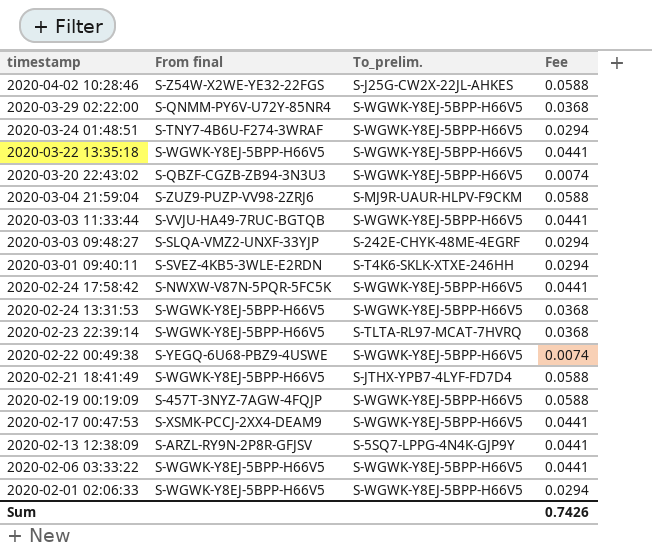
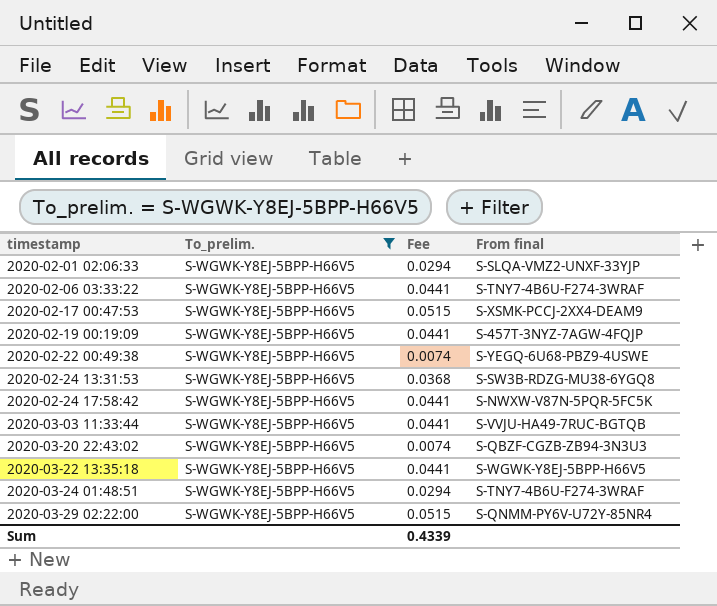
filter: none -> To_prelim. = S-WGWK-Y8EJ-5BPP-H66V5
row order: timestamp descending -> timestamp ascending
column From final | position: 2 -> 4
2020-02-01 02:06:33 | From final: S-WGWK-Y8EJ-5BPP-H66V5 -> S-SLQA-VMZ2-UNXF-33YJP
2020-02-06 03:33:22 | From final: S-WGWK-Y8EJ-5BPP-H66V5 -> S-TNY7-4B6U-F274-3WRAF
2020-02-17 00:47:53 | Fee: 0.0441 -> 0.0515
2020-02-19 00:19:09 | Fee: 0.0588 -> 0.0441
2020-02-24 13:31:53 | From final: S-WGWK-Y8EJ-5BPP-H66V5 -> S-SW3B-RDZG-MU38-6YGQ8
2020-03-29 02:22:00 | Fee: 0.0368 -> 0.0515
Sum | Fee: 0.7426 -> 0.4339

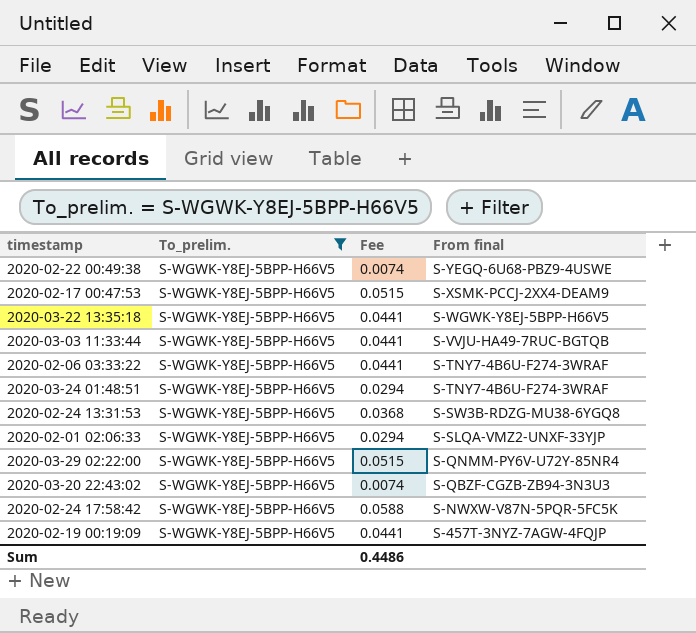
row order: timestamp ascending -> From final descending
2020-02-24 17:58:42 | Fee: 0.0441 -> 0.0588
Sum | Fee: 0.4339 -> 0.4486

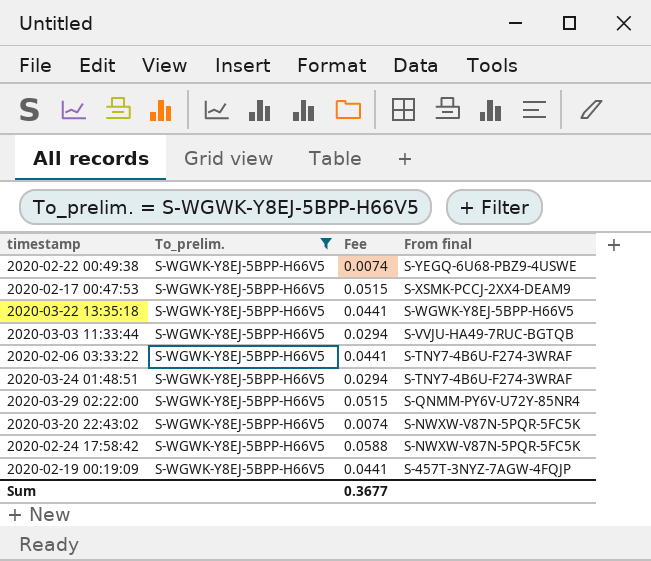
row 2020-02-24 13:31:53: S-WGWK-Y8EJ-5BPP-H66V5 | 0.0368 | S-SW3B-RDZG-MU38-6YGQ8 -> none
row 2020-02-01 02:06:33: S-WGWK-Y8EJ-5BPP-H66V5 | 0.0294 | S-SLQA-VMZ2-UNXF-33YJP -> none
2020-03-03 11:33:44 | Fee: 0.0441 -> 0.0294
2020-03-20 22:43:02 | From final: S-QBZF-CGZB-ZB94-3N3U3 -> S-NWXW-V87N-5PQR-5FC5K
Sum | Fee: 0.4486 -> 0.3677

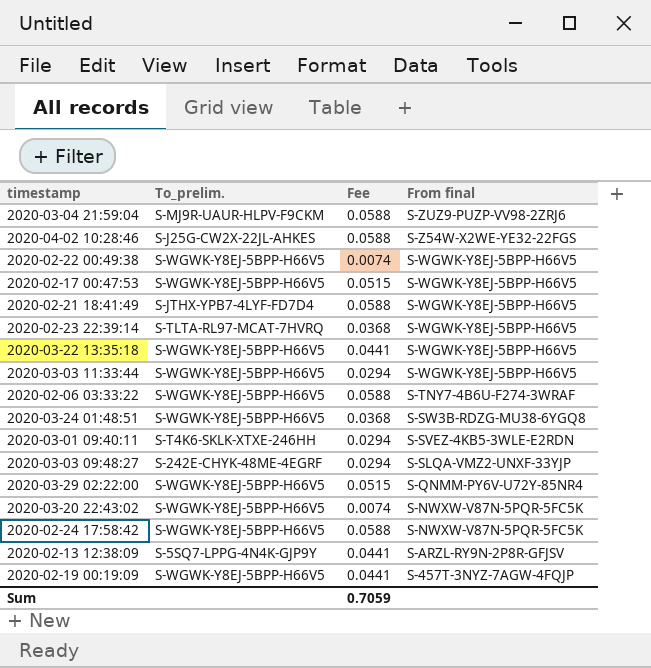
filter: To_prelim. = S-WGWK-Y8EJ-5BPP-H66V5 -> none
2020-02-22 00:49:38 | From final: S-YEGQ-6U68-PBZ9-4USWE -> S-WGWK-Y8EJ-5BPP-H66V5
2020-02-17 00:47:53 | From final: S-XSMK-PCCJ-2XX4-DEAM9 -> S-WGWK-Y8EJ-5BPP-H66V5
2020-03-03 11:33:44 | From final: S-VVJU-HA49-7RUC-BGTQB -> S-WGWK-Y8EJ-5BPP-H66V5
2020-02-06 03:33:22 | Fee: 0.0441 -> 0.0588
2020-03-24 01:48:51 | Fee: 0.0294 -> 0.0368
2020-03-24 01:48:51 | From final: S-TNY7-4B6U-F274-3WRAF -> S-SW3B-RDZG-MU38-6YGQ8
Sum | Fee: 0.3677 -> 0.7059

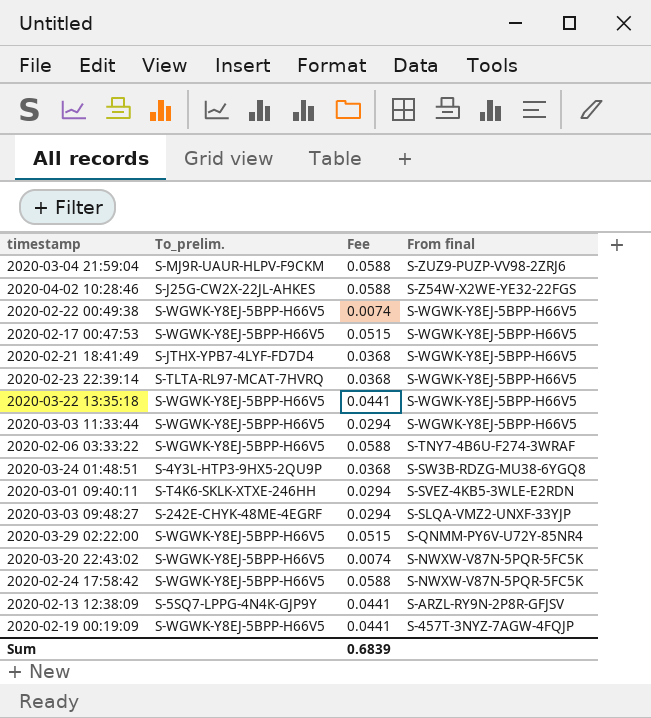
2020-02-21 18:41:49 | Fee: 0.0588 -> 0.0368
2020-03-24 01:48:51 | To_prelim.: S-WGWK-Y8EJ-5BPP-H66V5 -> S-4Y3L-HTP3-9HX5-2QU9P
Sum | Fee: 0.7059 -> 0.6839

